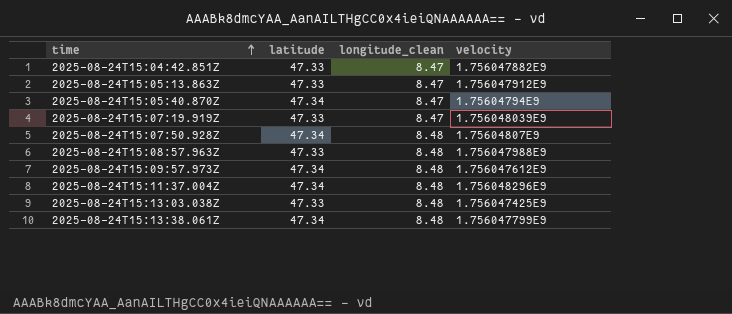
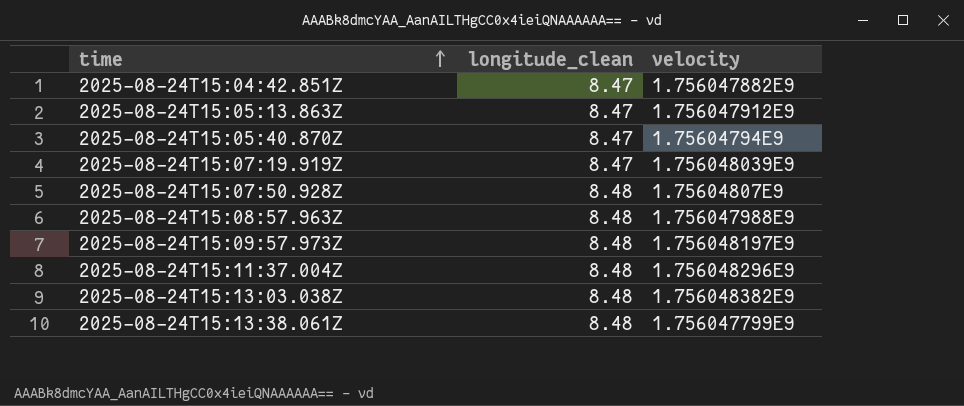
column latitude | position: 2 -> none
2025-08-24T15:09:57.973Z | velocity: 1.756047612E9 -> 1.756048197E9
2025-08-24T15:13:03.038Z | velocity: 1.756047425E9 -> 1.756048382E9

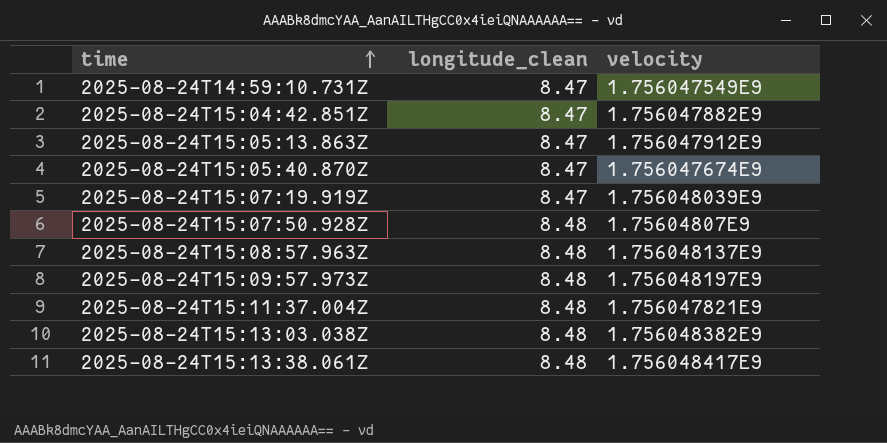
row 2025-08-24T14:59:10.731Z: none -> 8.47 | 1.756047549E9
2025-08-24T15:05:40.870Z | velocity: 1.75604794E9 -> 1.756047674E9
2025-08-24T15:08:57.963Z | velocity: 1.756047988E9 -> 1.756048137E9
2025-08-24T15:11:37.004Z | velocity: 1.756048296E9 -> 1.756047821E9
2025-08-24T15:13:38.061Z | velocity: 1.756047799E9 -> 1.756048417E9

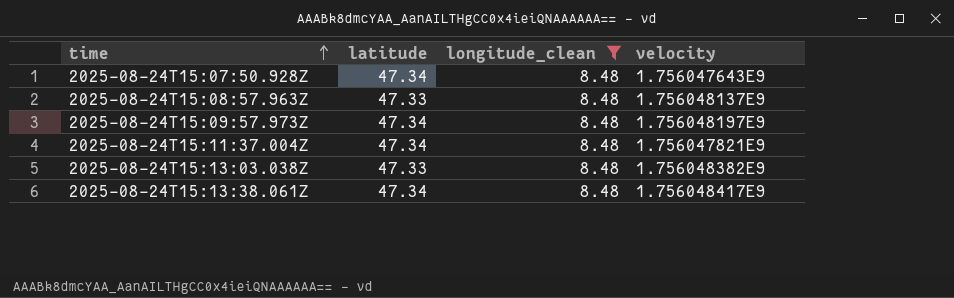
filter: none -> longitude_clean = 8.48
column latitude | position: none -> 2
2025-08-24T15:07:50.928Z | velocity: 1.75604807E9 -> 1.756047643E9

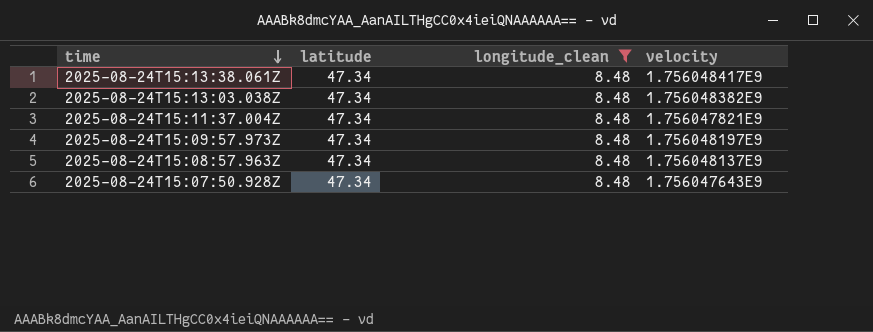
row order: time ascending -> time descending
2025-08-24T15:13:03.038Z | latitude: 47.33 -> 47.34
2025-08-24T15:08:57.963Z | latitude: 47.33 -> 47.34

